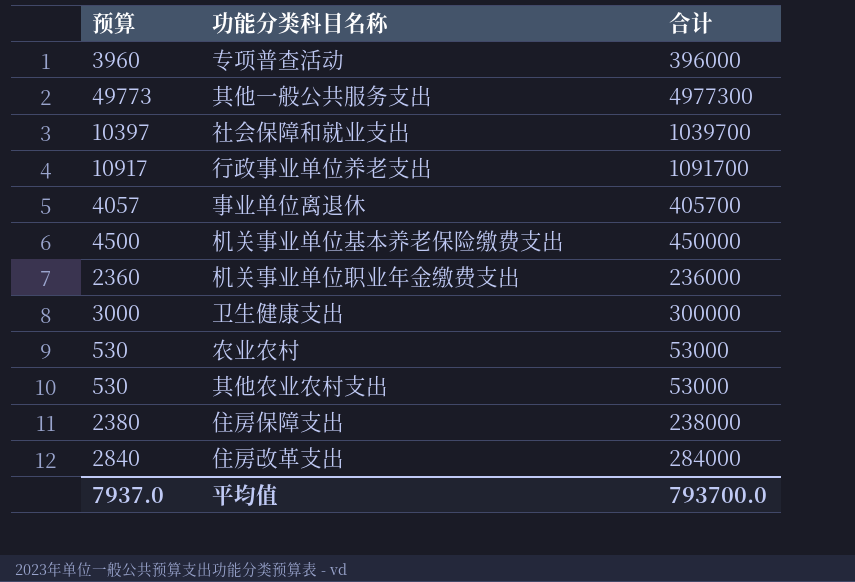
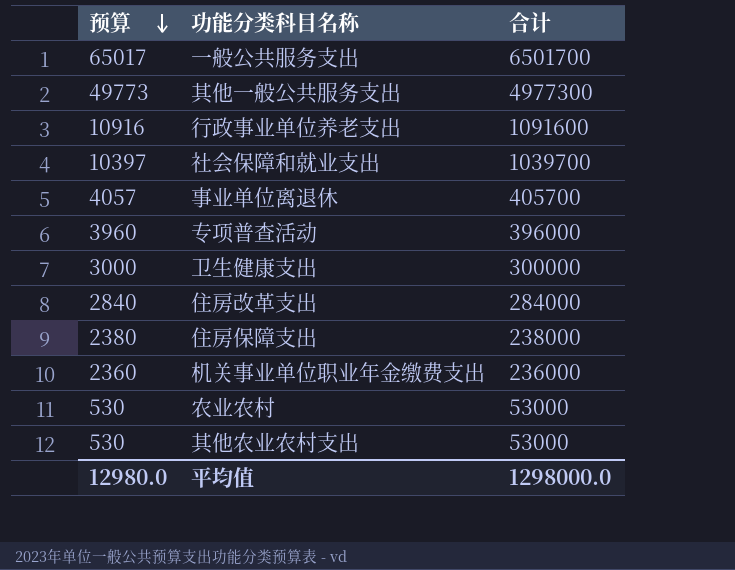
row order: none -> 预算 descending
row 机关事业单位基本养老保险缴费支出: 4500 | 450000 -> none
row 一般公共服务支出: none -> 65017 | 6501700
行政事业单位养老支出 | 预算: 10917 -> 10916
行政事业单位养老支出 | 合计: 1091700 -> 1091600
平均值 | 预算: 7937.0 -> 12980.0
平均值 | 合计: 793700.0 -> 1298000.0

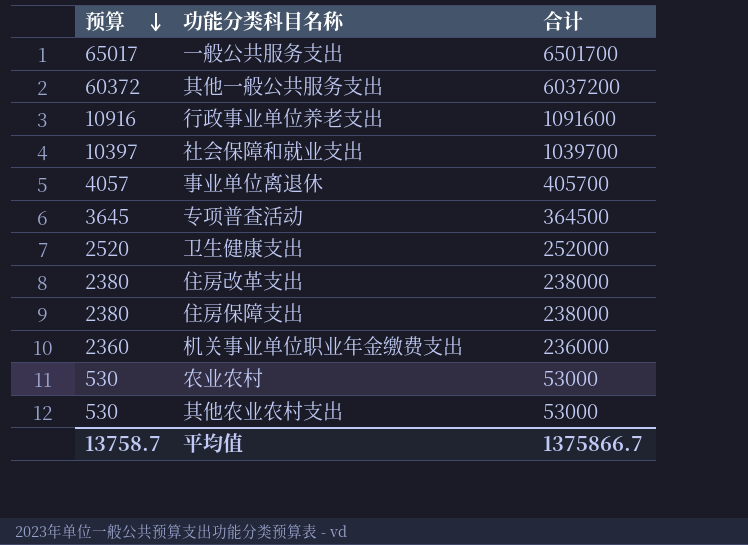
其他一般公共服务支出 | 预算: 49773 -> 60372
其他一般公共服务支出 | 合计: 4977300 -> 6037200
专项普查活动 | 预算: 3960 -> 3645
专项普查活动 | 合计: 396000 -> 364500
卫生健康支出 | 预算: 3000 -> 2520
卫生健康支出 | 合计: 300000 -> 252000
住房改革支出 | 预算: 2840 -> 2380
住房改革支出 | 合计: 284000 -> 238000
平均值 | 预算: 12980.0 -> 13758.7
平均值 | 合计: 1298000.0 -> 1375866.7

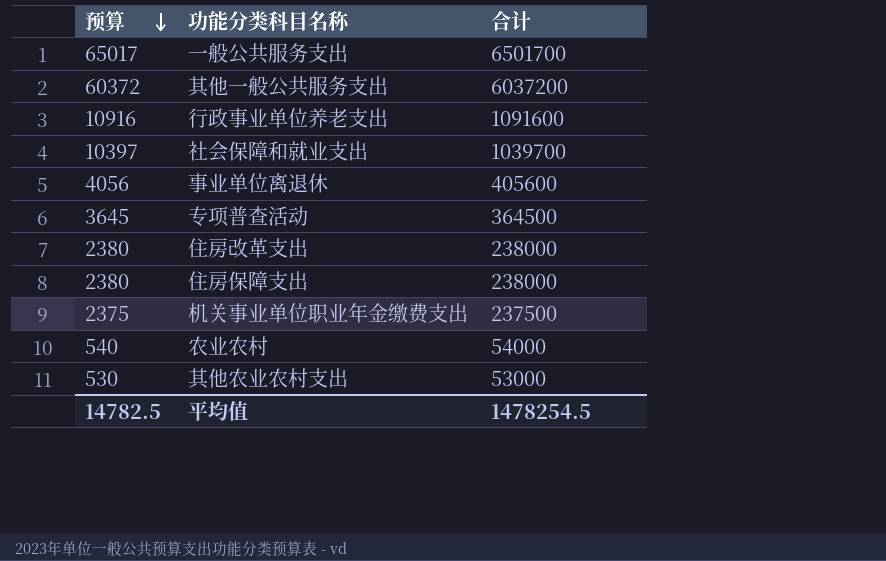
row 卫生健康支出: 2520 | 252000 -> none
事业单位离退休 | 预算: 4057 -> 4056
事业单位离退休 | 合计: 405700 -> 405600
机关事业单位职业年金缴费支出 | 预算: 2360 -> 2375
机关事业单位职业年金缴费支出 | 合计: 236000 -> 237500
农业农村 | 预算: 530 -> 540
农业农村 | 合计: 53000 -> 54000
平均值 | 预算: 13758.7 -> 14782.5
平均值 | 合计: 1375866.7 -> 1478254.5

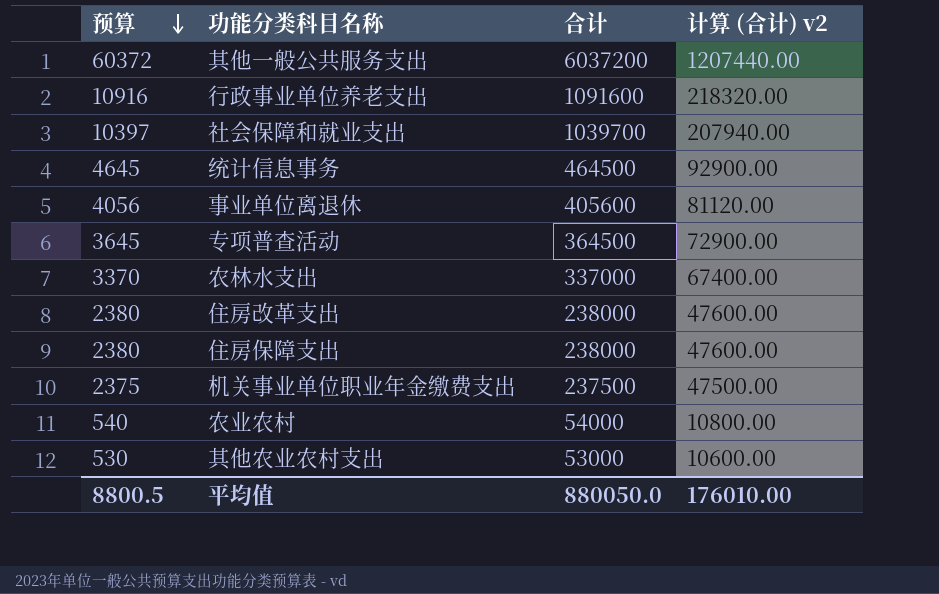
column 计算 (合计) v2 | formula: none -> [合计] * 0.2
row 一般公共服务支出: 65017 | 6501700 -> none
row 统计信息事务: none -> 4645 | 464500 | 92900.00
row 农林水支出: none -> 3370 | 337000 | 67400.00
平均值 | 预算: 14782.5 -> 8800.5
平均值 | 合计: 1478254.5 -> 880050.0

